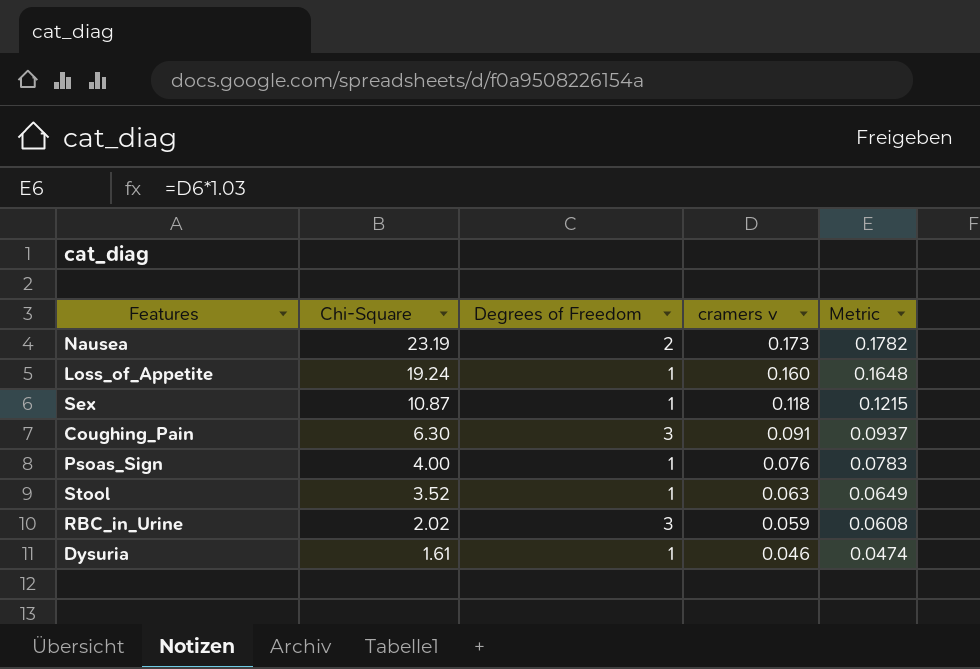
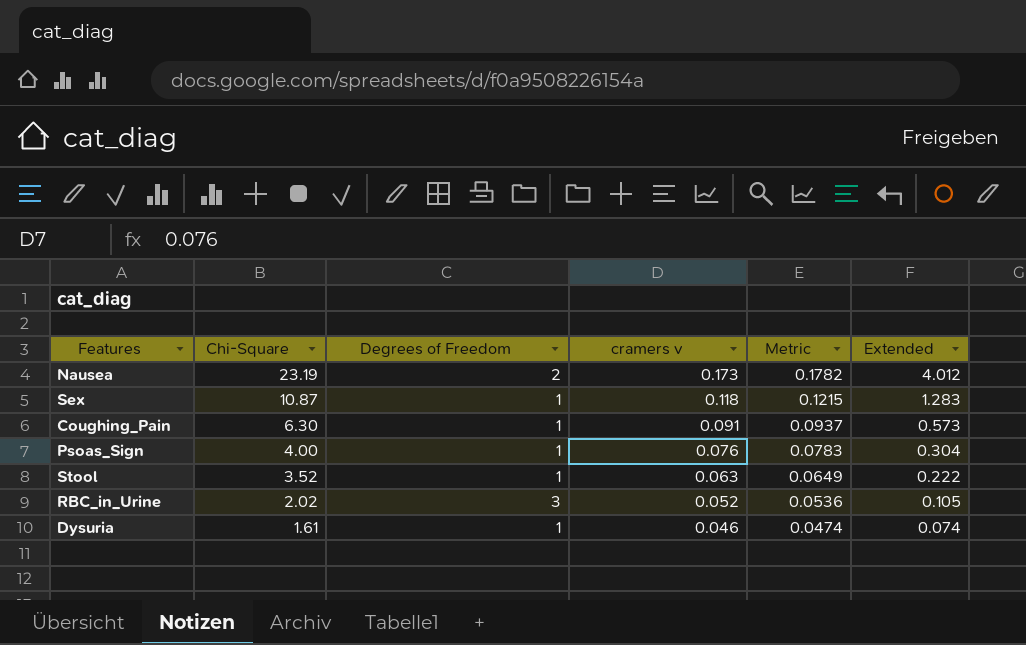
column Extended | formula: none -> [Chi-Square] * [cramers v]
row Loss_of_Appetite: 19.24 | 1 | 0.160 | 0.1648 -> none
Coughing_Pain | Degrees of Freedom: 3 -> 1
RBC_in_Urine | cramers v: 0.059 -> 0.052
RBC_in_Urine | Metric: 0.0608 -> 0.0536

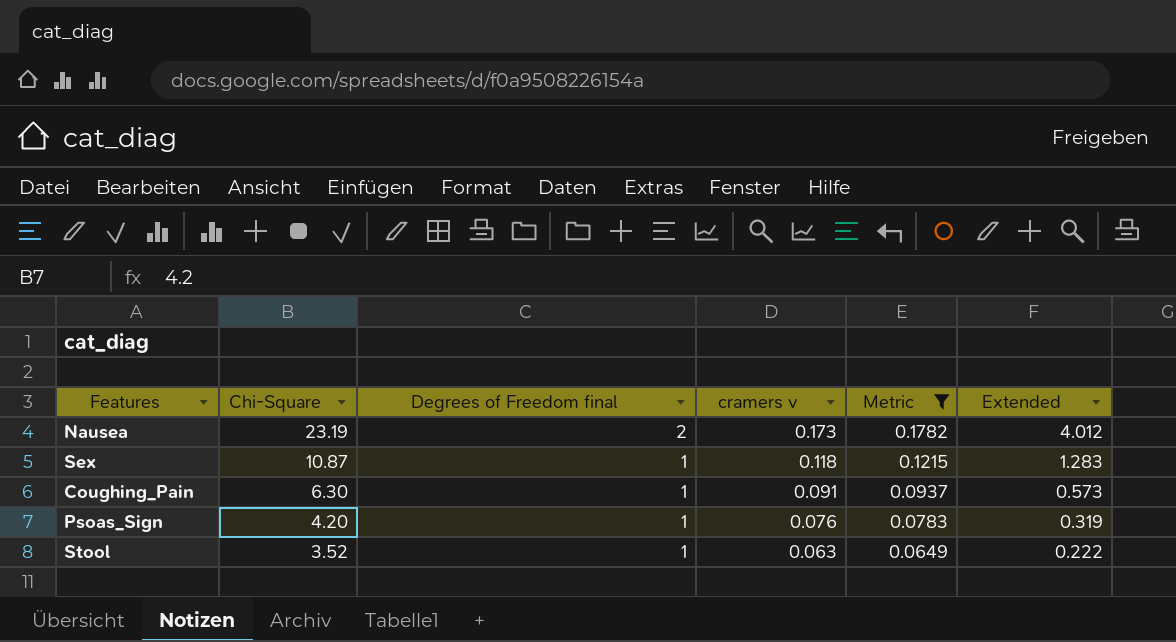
filter: none -> Metric >= 0.0649
column name: Degrees of Freedom -> Degrees of Freedom final
Psoas_Sign | Chi-Square: 4.00 -> 4.20
Psoas_Sign | Extended: 0.304 -> 0.319

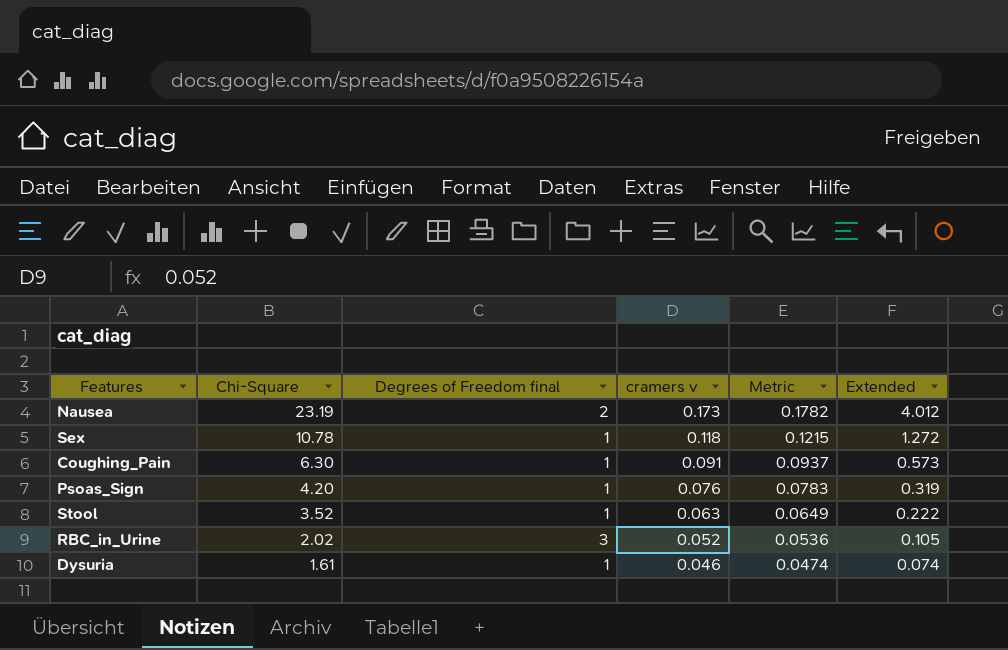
filter: Metric >= 0.0649 -> none
Sex | Chi-Square: 10.87 -> 10.78
Sex | Extended: 1.283 -> 1.272

